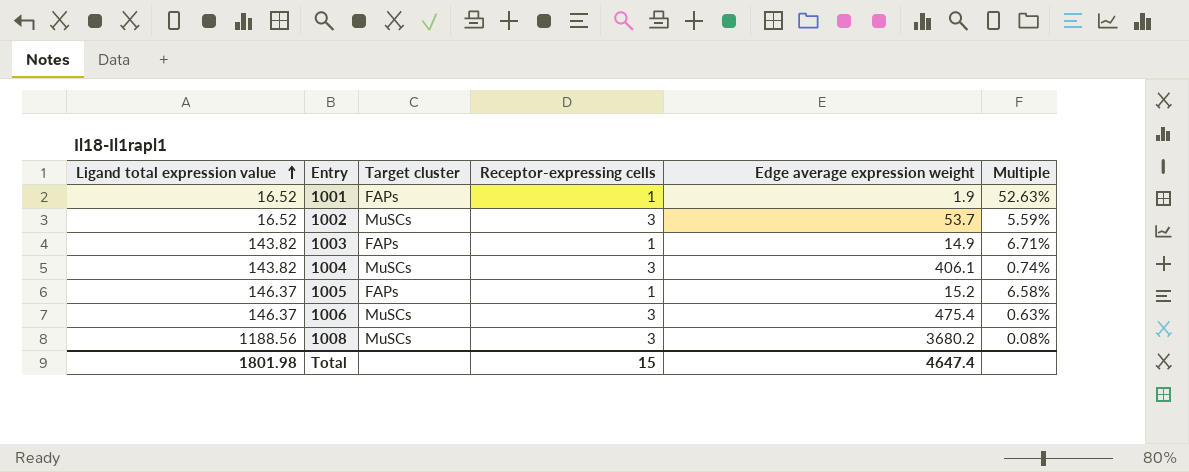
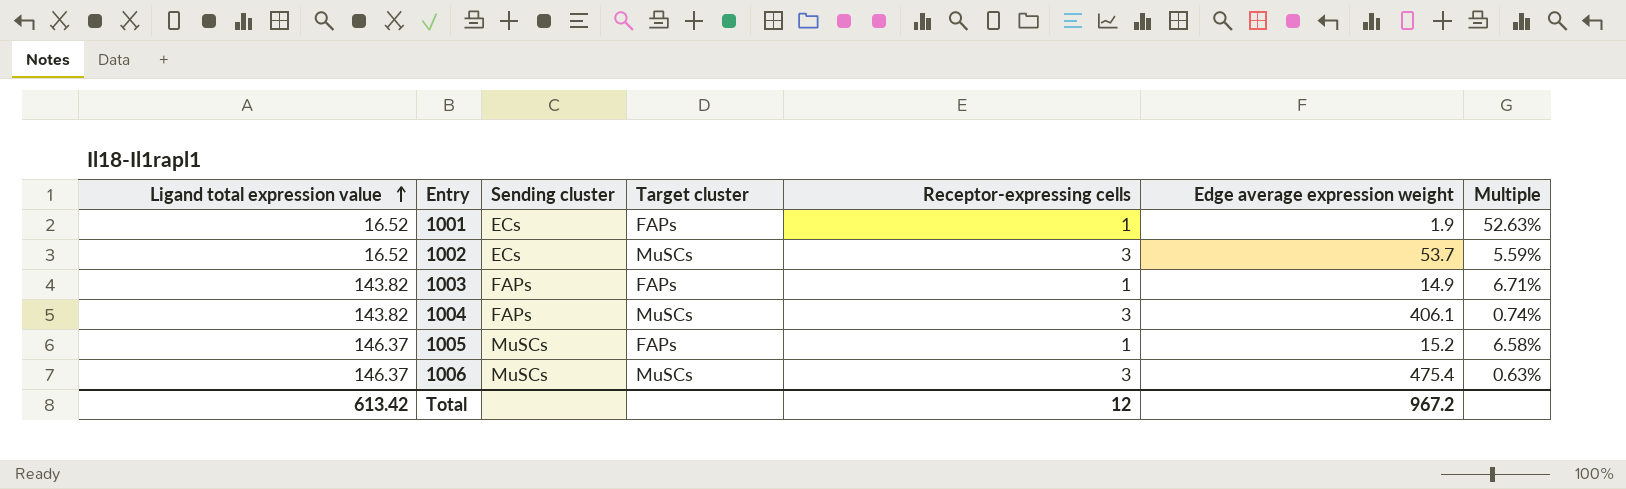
column Sending cluster | position: none -> 3
row 1008: 1188.56 | MuSCs | 3 | 3680.2 | 0.08% -> none
Total | Ligand total expression value: 1801.98 -> 613.42
Total | Receptor-expressing cells: 15 -> 12
Total | Edge average expression weight: 4647.4 -> 967.2

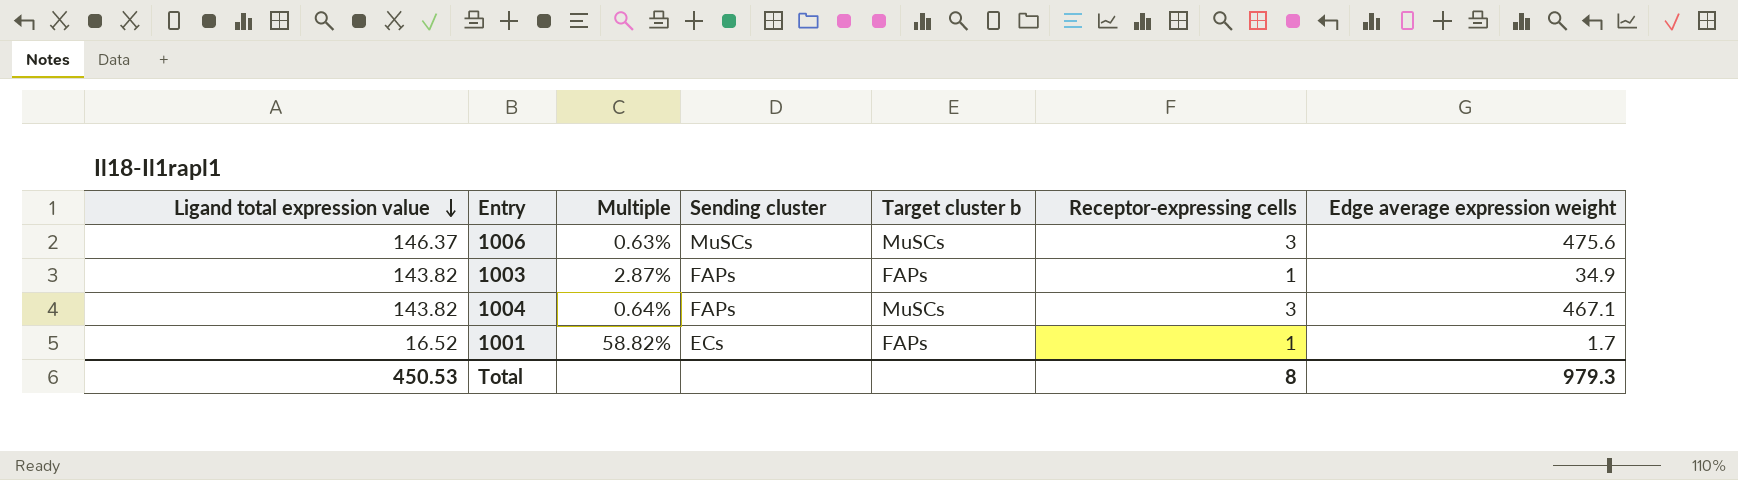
row order: Ligand total expression value ascending -> Ligand total expression value descending
column Multiple | position: 7 -> 3
column name: Target cluster -> Target cluster b
row 1002: 16.52 | ECs | MuSCs | 3 | 53.7 | 5.59% -> none
row 1005: 146.37 | MuSCs | FAPs | 1 | 15.2 | 6.58% -> none
1006 | Edge average expression weight: 475.4 -> 475.6
1003 | Multiple: 6.71% -> 2.87%
1003 | Edge average expression weight: 14.9 -> 34.9
1004 | Multiple: 0.74% -> 0.64%
1004 | Edge average expression weight: 406.1 -> 467.1
1001 | Multiple: 52.63% -> 58.82%
1001 | Edge average expression weight: 1.9 -> 1.7
Total | Ligand total expression value: 613.42 -> 450.53
Total | Receptor-expressing cells: 12 -> 8
Total | Edge average expression weight: 967.2 -> 979.3

